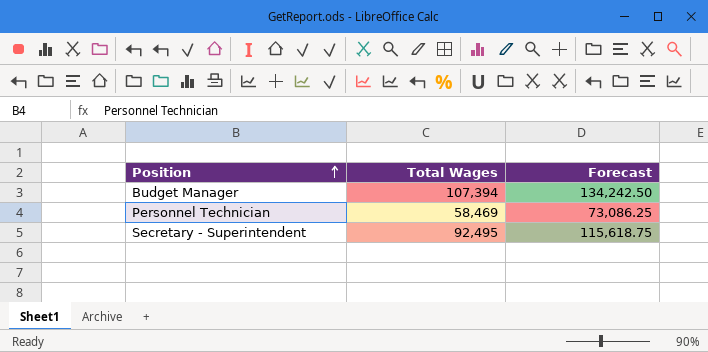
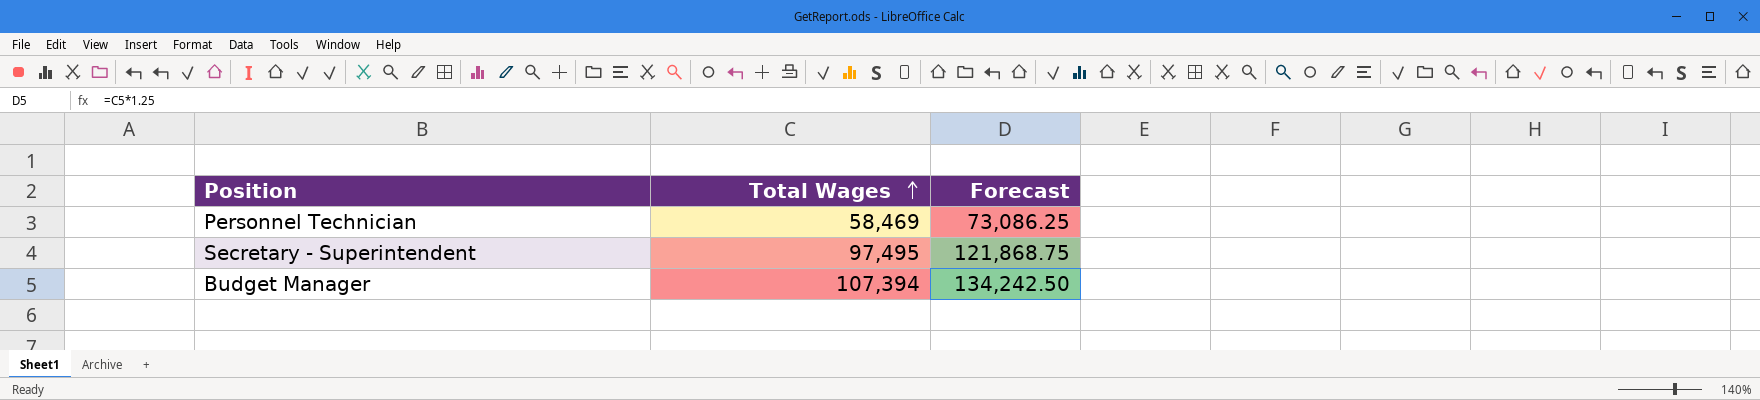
row order: Position ascending -> Total Wages ascending
Secretary - Superintendent | Total Wages: 92,495 -> 97,495
Secretary - Superintendent | Forecast: 115,618.75 -> 121,868.75

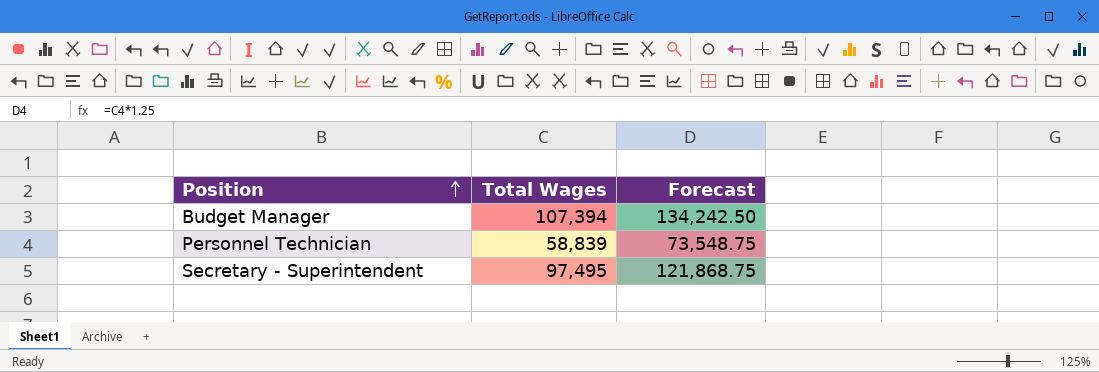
row order: Total Wages ascending -> Position ascending
Personnel Technician | Total Wages: 58,469 -> 58,839
Personnel Technician | Forecast: 73,086.25 -> 73,548.75

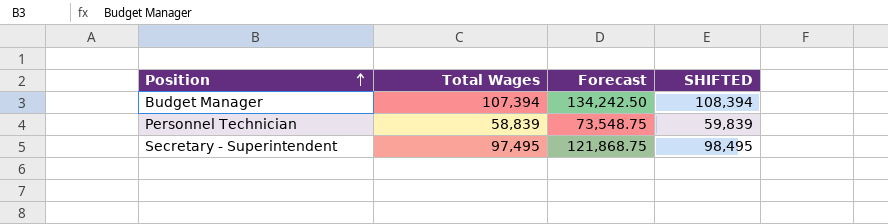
column SHIFTED | formula: none -> [Total Wages] + 1000

